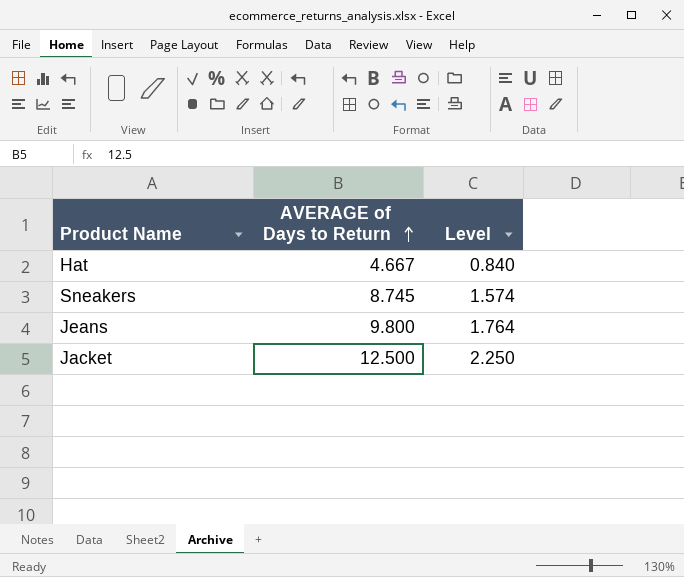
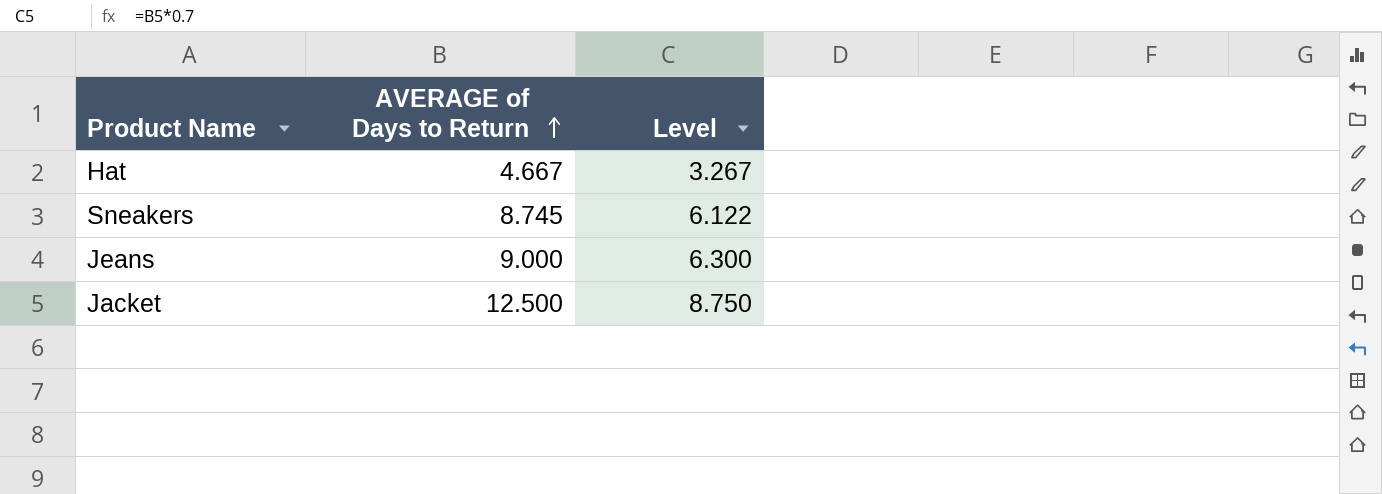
column Level | formula: [AVERAGE of Days to Return] * 0.18 -> [AVERAGE of Days to Return] * 0.7
Jeans | AVERAGE of Days to Return: 9.800 -> 9.000

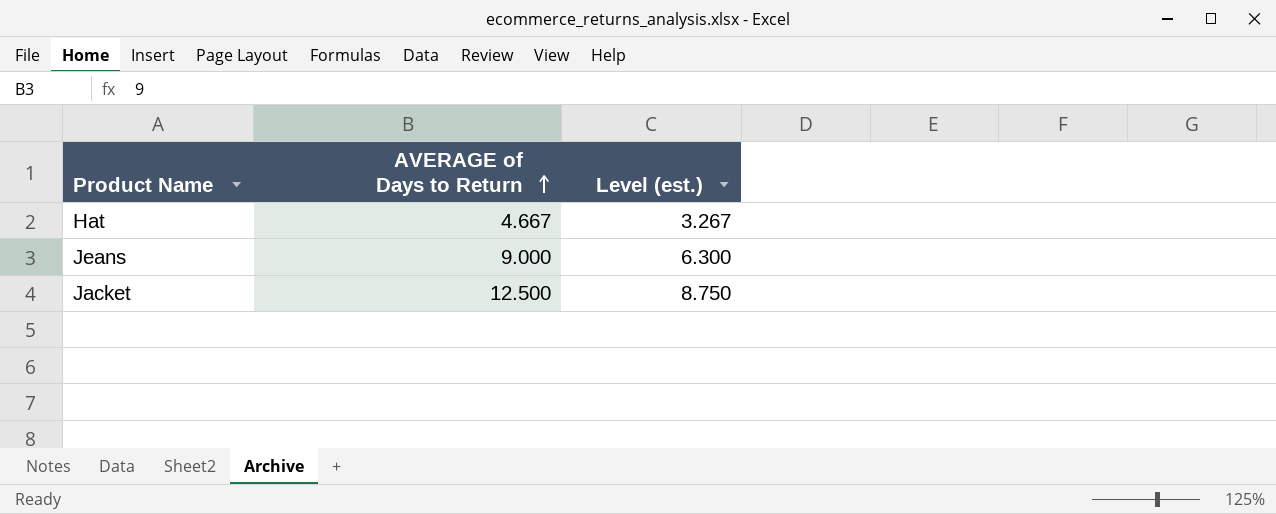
column name: Level -> Level (est.)
row Sneakers: 8.745 | 6.122 -> none

